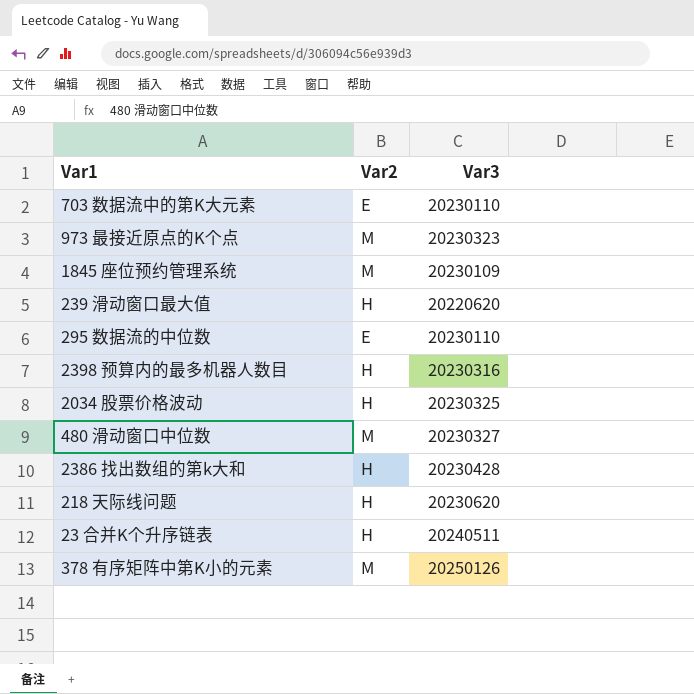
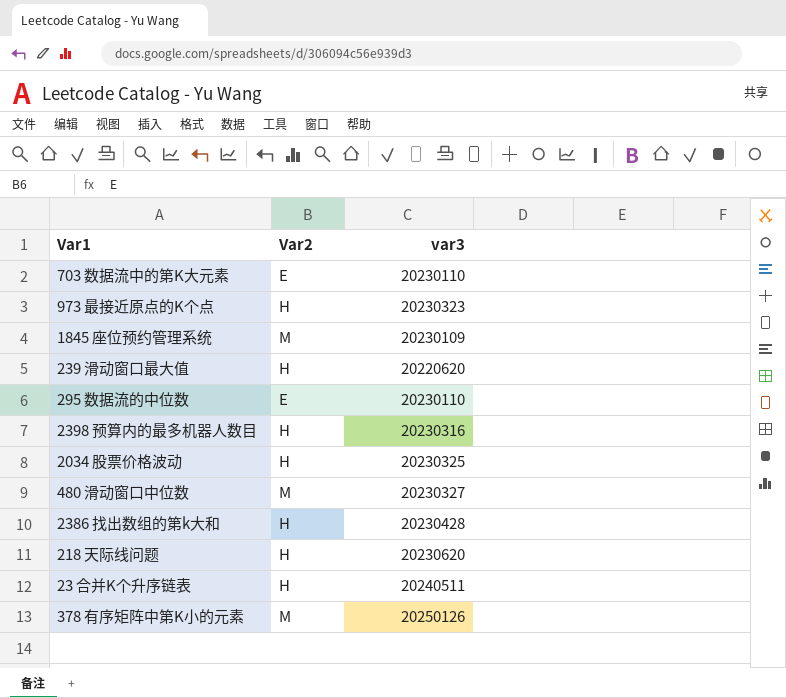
column name: Var3 -> var3
973 最接近原点的K个点 | Var2: M -> H

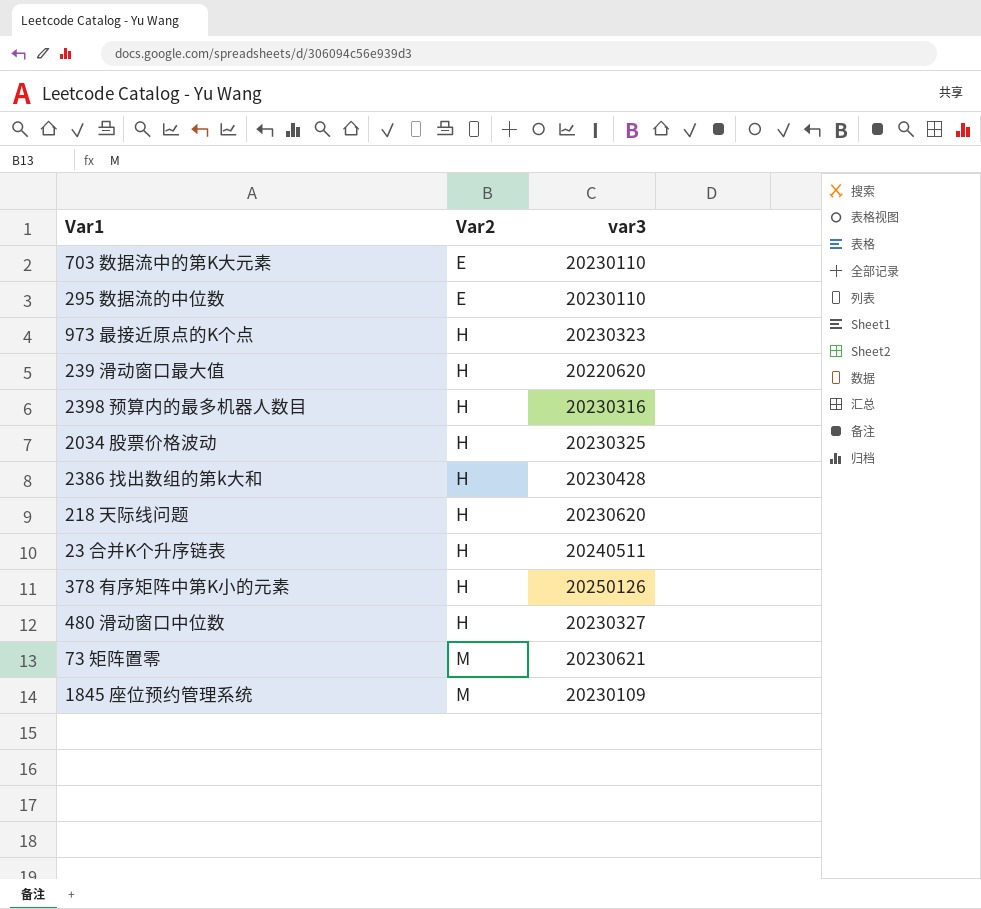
row order: none -> Var2 ascending
378 有序矩阵中第K小的元素 | Var2: M -> H
480 滑动窗口中位数 | Var2: M -> H
row 73 矩阵置零: none -> M | 20230621

